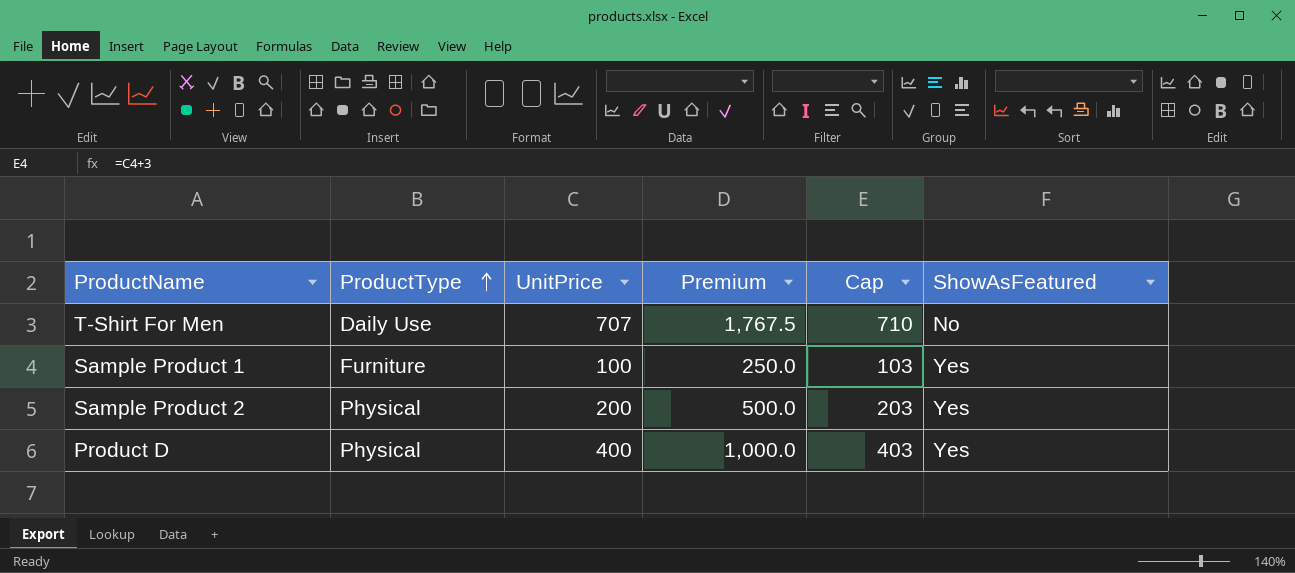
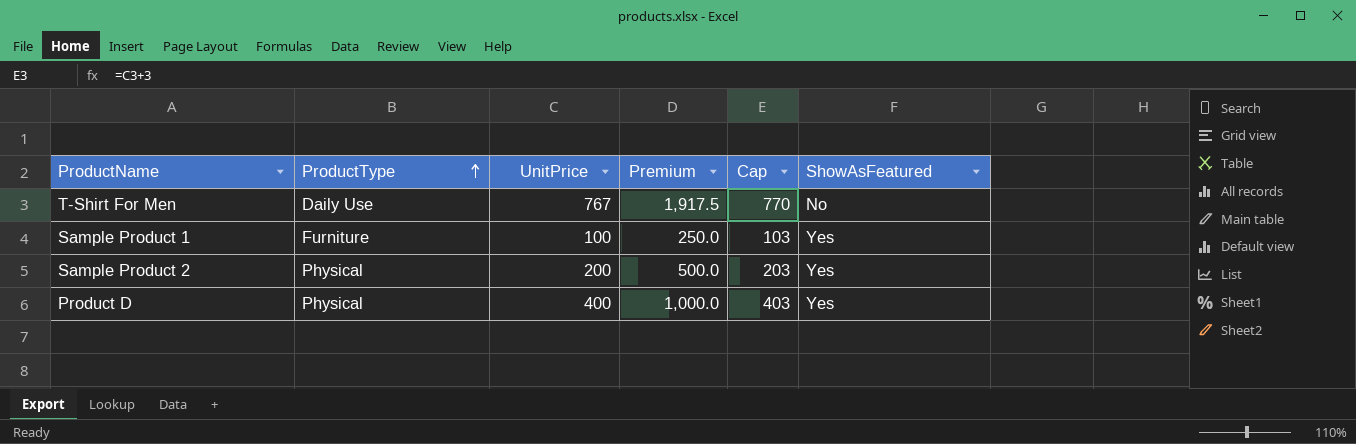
T-Shirt For Men | UnitPrice: 707 -> 767
T-Shirt For Men | Premium: 1,767.5 -> 1,917.5
T-Shirt For Men | Cap: 710 -> 770

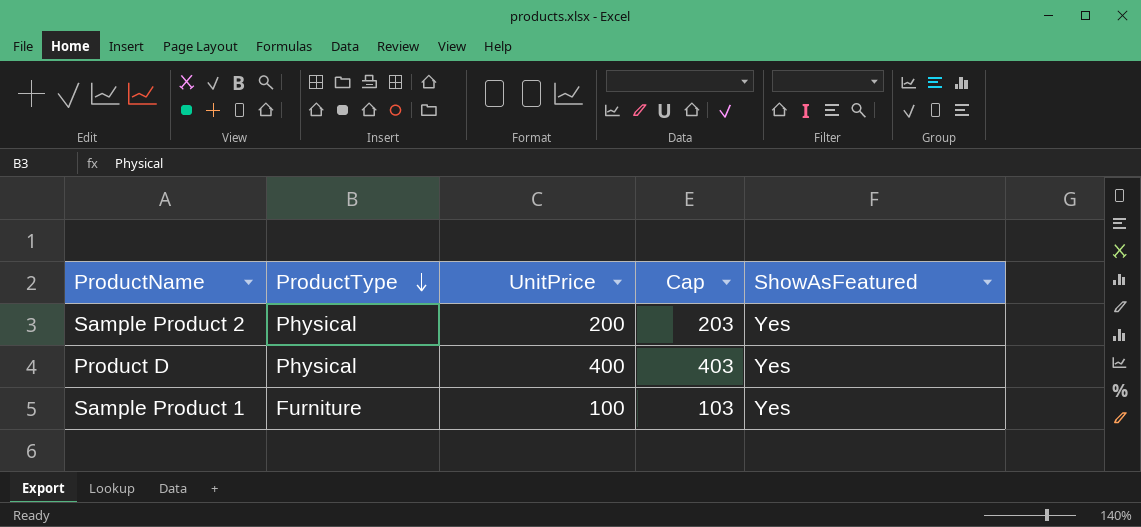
row order: ProductType ascending -> ProductType descending
column Premium | formula: [UnitPrice] * 2.5 -> none
row T-Shirt For Men: Daily Use | 767 | 1,917.5 | 770 | No -> none

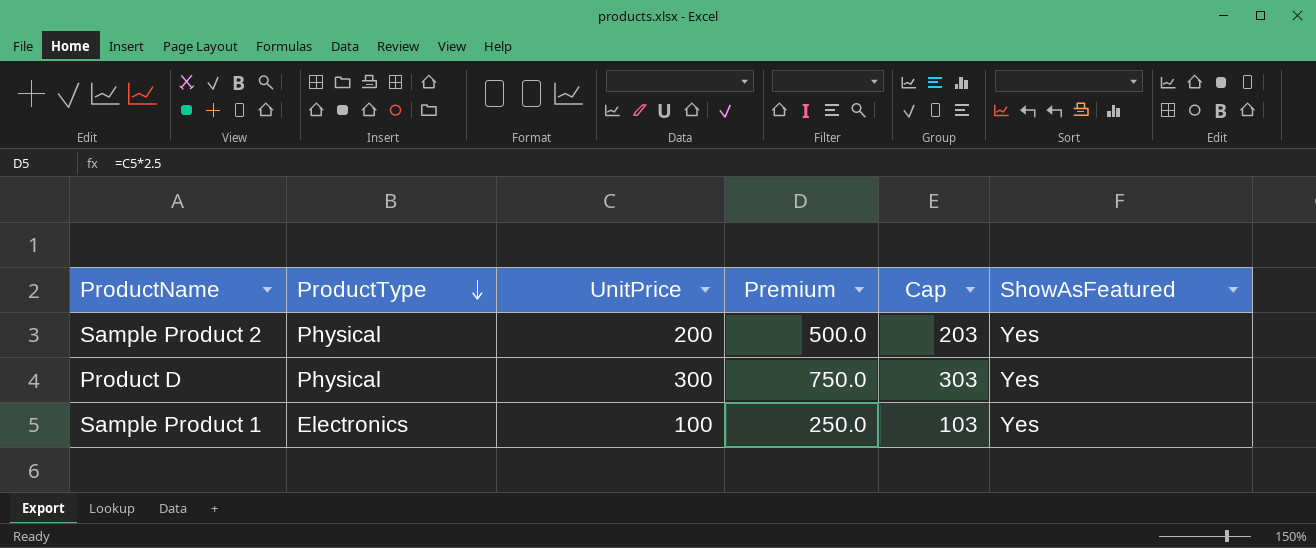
column Premium | formula: none -> [UnitPrice] * 2.5
Product D | UnitPrice: 400 -> 300
Product D | Cap: 403 -> 303
Sample Product 1 | ProductType: Furniture -> Electronics

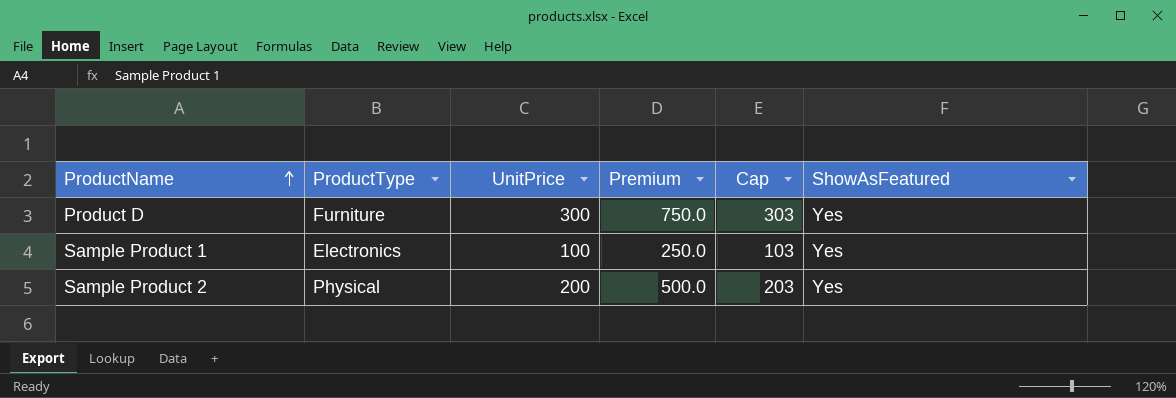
row order: ProductType descending -> ProductName ascending
Product D | ProductType: Physical -> Furniture

